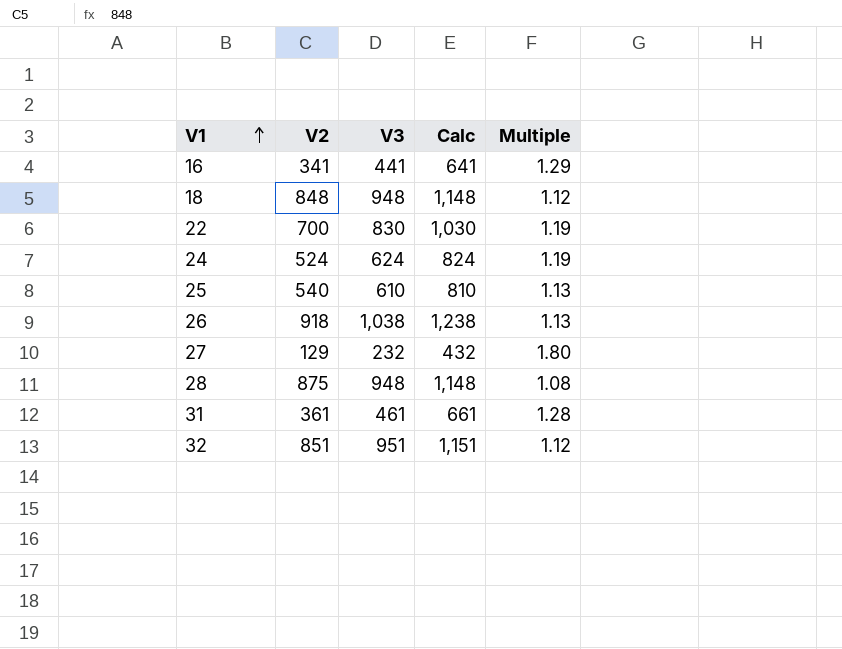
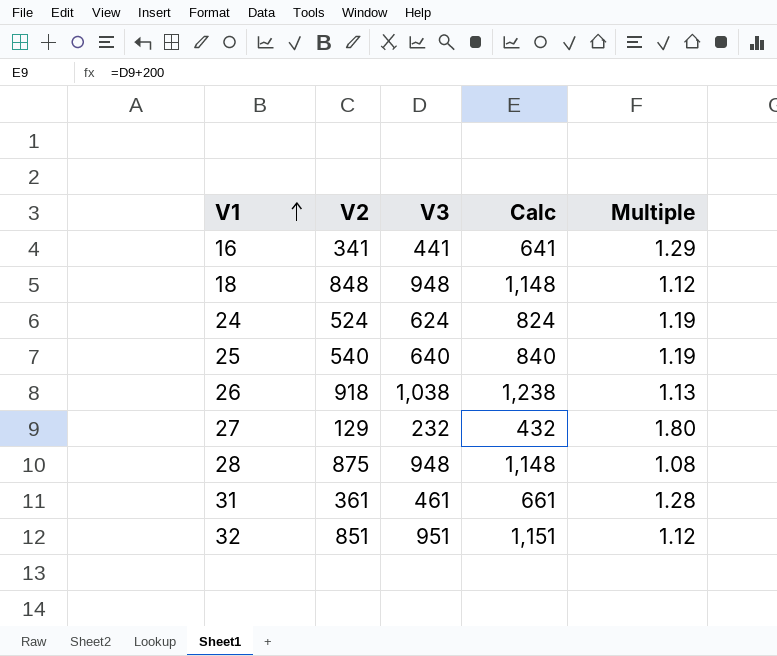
row 22: 700 | 830 | 1,030 | 1.19 -> none
25 | V3: 610 -> 640
25 | Calc: 810 -> 840
25 | Multiple: 1.13 -> 1.19

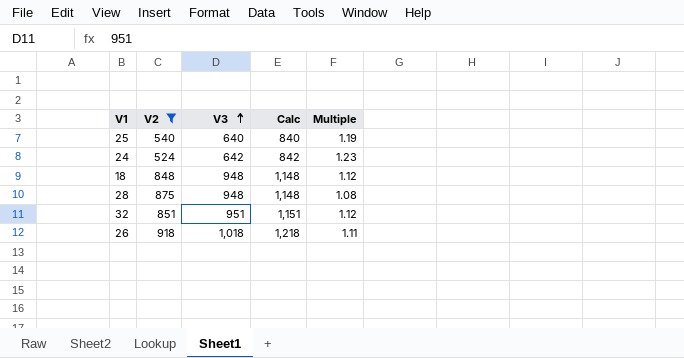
filter: none -> V2 >= 524
row order: V1 ascending -> V3 ascending
24 | V3: 624 -> 642
24 | Calc: 824 -> 842
24 | Multiple: 1.19 -> 1.23
26 | V3: 1,038 -> 1,018
26 | Calc: 1,238 -> 1,218
26 | Multiple: 1.13 -> 1.11

